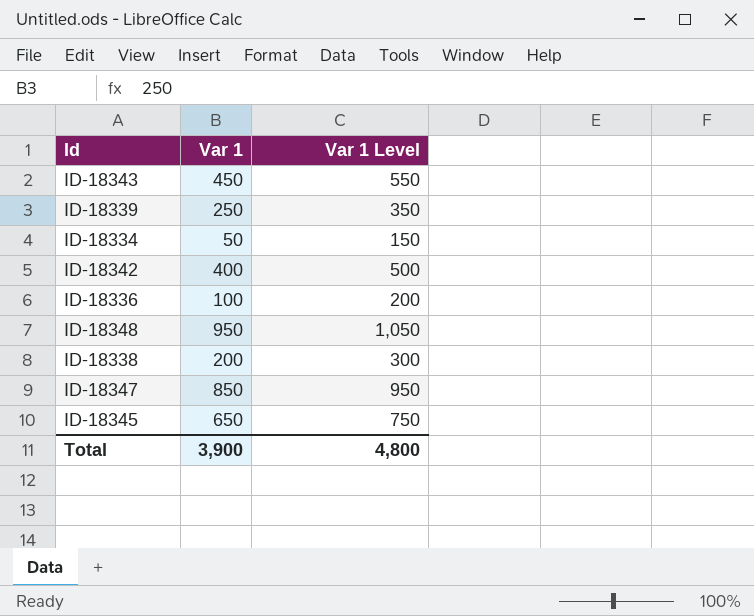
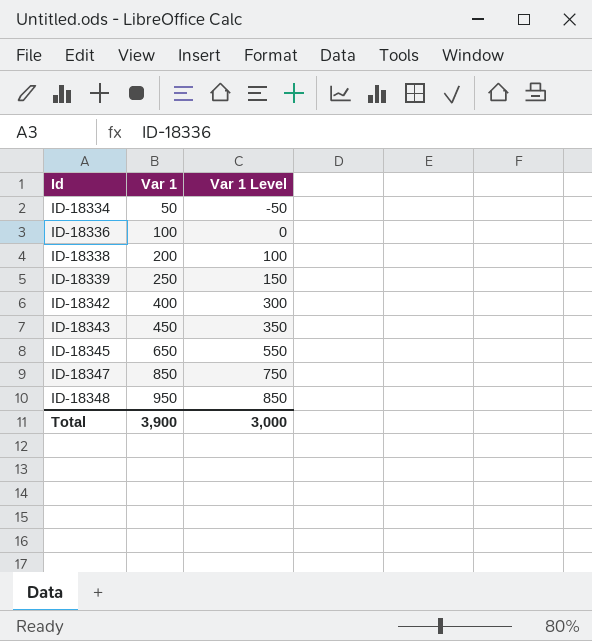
row order: none -> Id ascending
column Var 1 Level | formula: [Var 1] + 100 -> [Var 1] - 100
Total | Var 1 Level: 4,800 -> 3,000

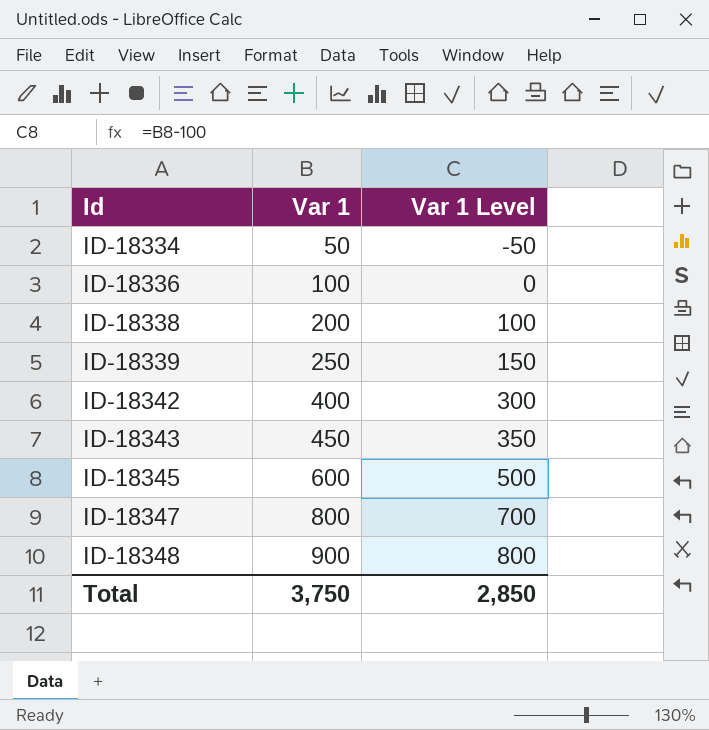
ID-18345 | Var 1: 650 -> 600
ID-18345 | Var 1 Level: 550 -> 500
ID-18347 | Var 1: 850 -> 800
ID-18347 | Var 1 Level: 750 -> 700
ID-18348 | Var 1: 950 -> 900
ID-18348 | Var 1 Level: 850 -> 800
Total | Var 1: 3,900 -> 3,750
Total | Var 1 Level: 3,000 -> 2,850

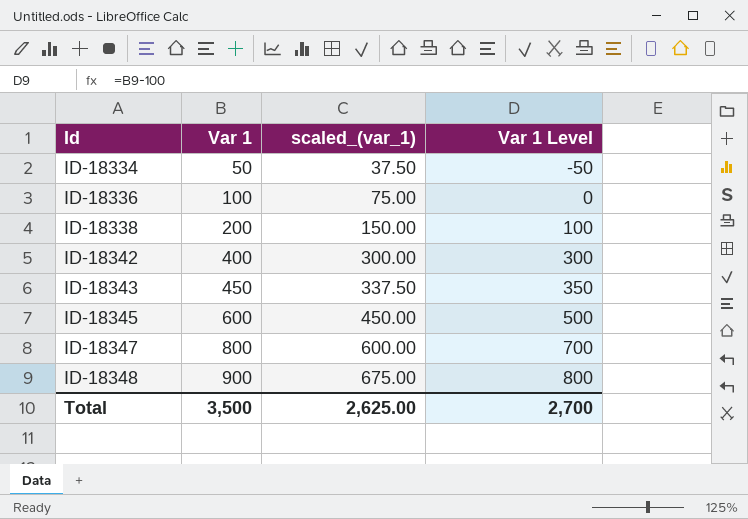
column scaled_(var_1) | formula: none -> [Var 1] * 0.75
row ID-18339: 250 | 150 -> none
Total | Var 1: 3,750 -> 3,500
Total | Var 1 Level: 2,850 -> 2,700

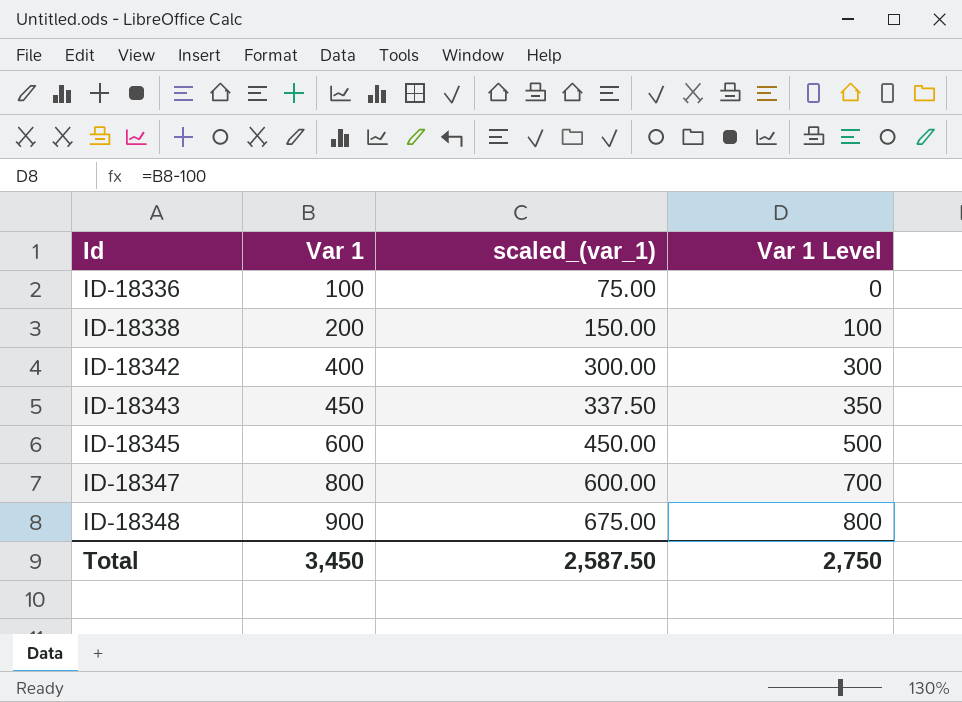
row ID-18334: 50 | 37.50 | -50 -> none
Total | Var 1: 3,500 -> 3,450
Total | scaled_(var_1): 2,625.00 -> 2,587.50
Total | Var 1 Level: 2,700 -> 2,750

